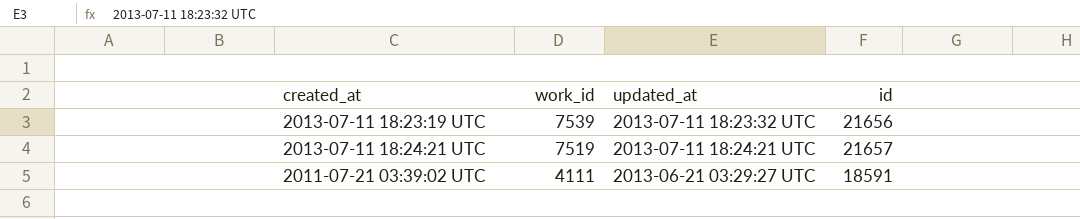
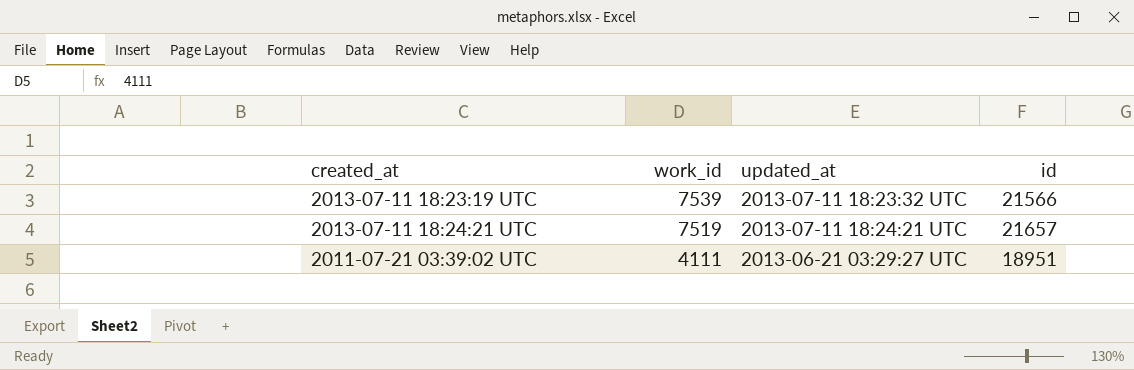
2013-07-11 18:23:19 UTC | id: 21656 -> 21566
2011-07-21 03:39:02 UTC | id: 18591 -> 18951

